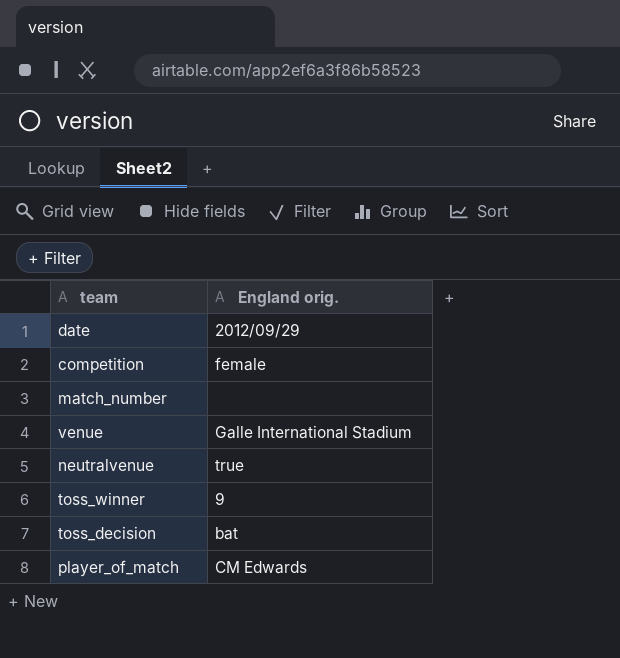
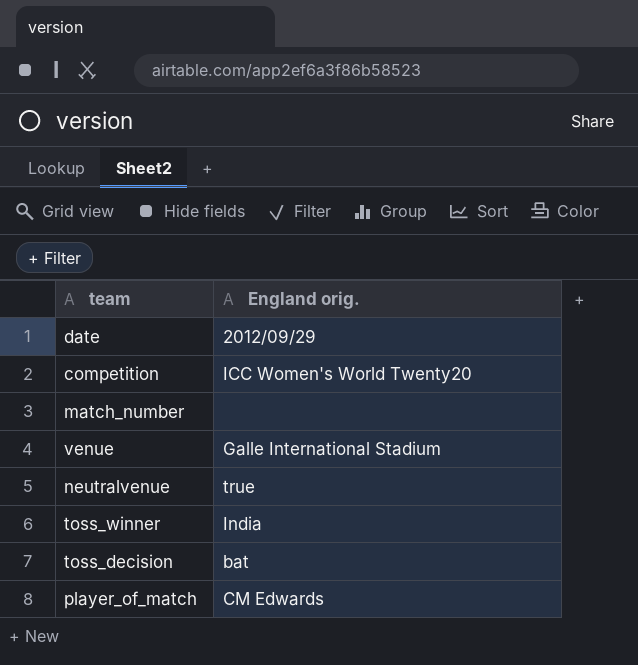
competition | England orig.: female -> ICC Women's World Twenty20
toss_winner | England orig.: 9 -> India

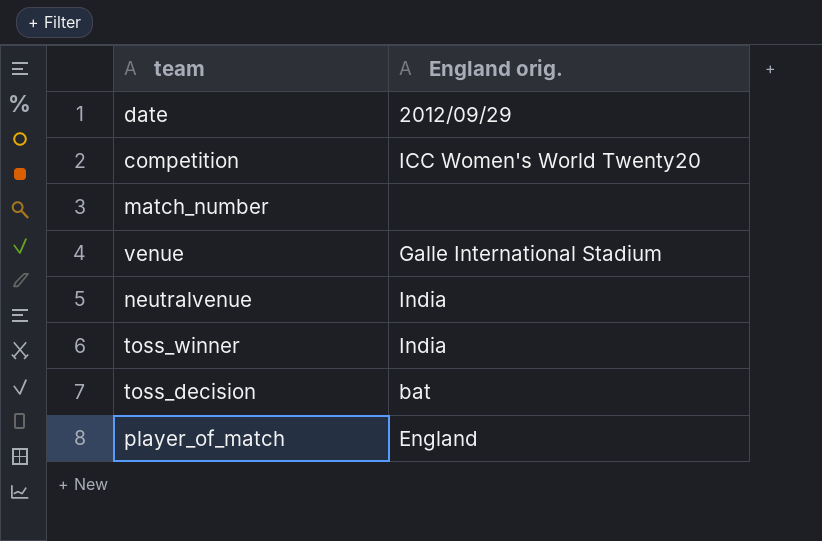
neutralvenue | England orig.: true -> India
player_of_match | England orig.: CM Edwards -> England

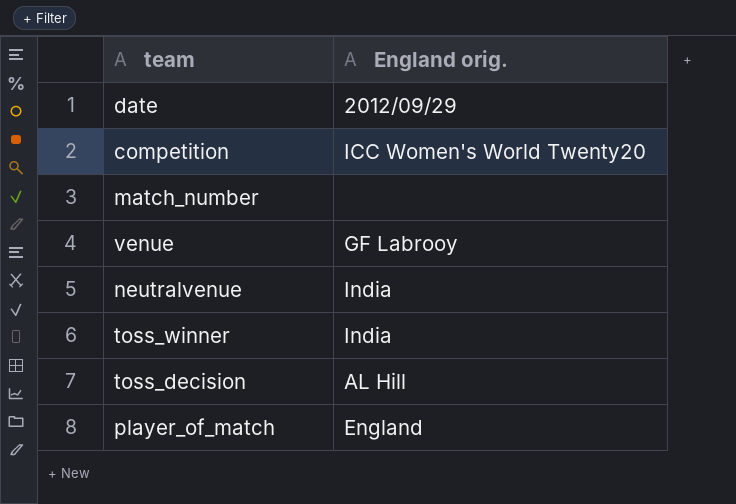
venue | England orig.: Galle International Stadium -> GF Labrooy
toss_decision | England orig.: bat -> AL Hill

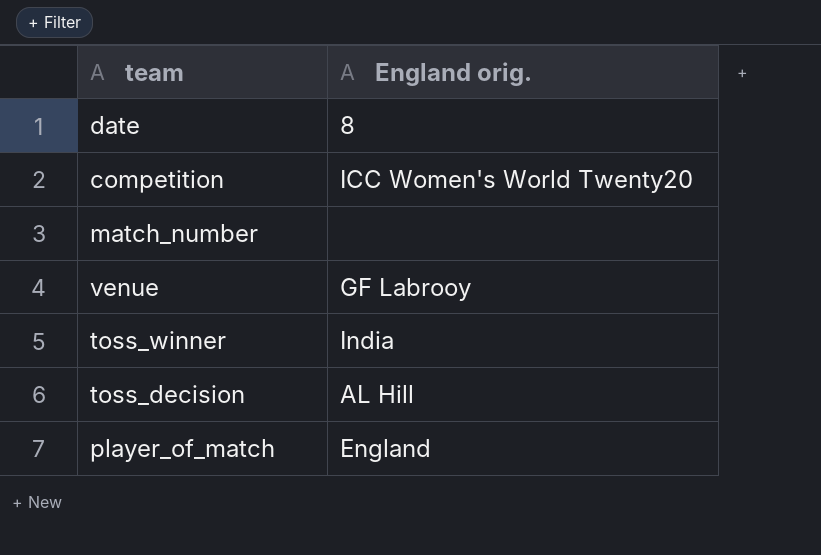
row neutralvenue: India -> none
date | England orig.: 2012/09/29 -> 8

